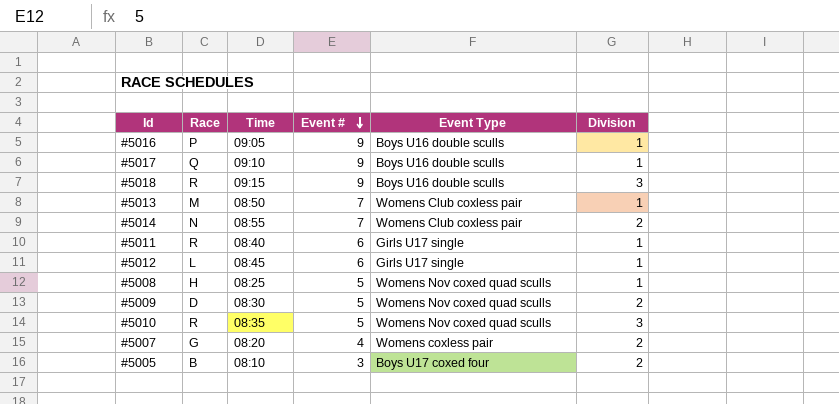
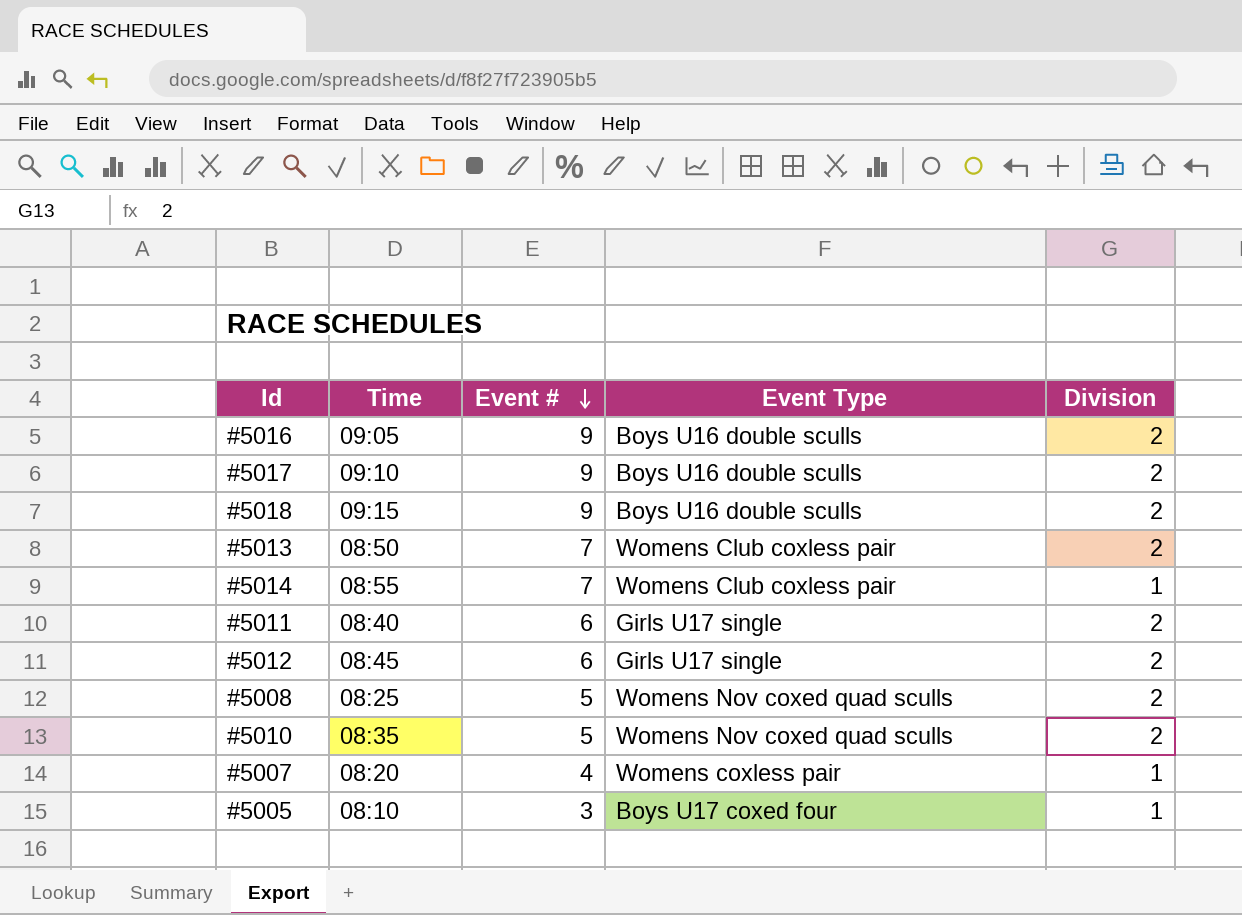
column Race | position: 2 -> none
row #5009: D | 08:30 | 5 | Womens Nov coxed quad sculls | 2 -> none
#5016 | Division: 1 -> 2
#5017 | Division: 1 -> 2
#5018 | Division: 3 -> 2
#5013 | Division: 1 -> 2
#5014 | Division: 2 -> 1
#5011 | Division: 1 -> 2
#5012 | Division: 1 -> 2
#5008 | Division: 1 -> 2
#5010 | Division: 3 -> 2
#5007 | Division: 2 -> 1
#5005 | Division: 2 -> 1

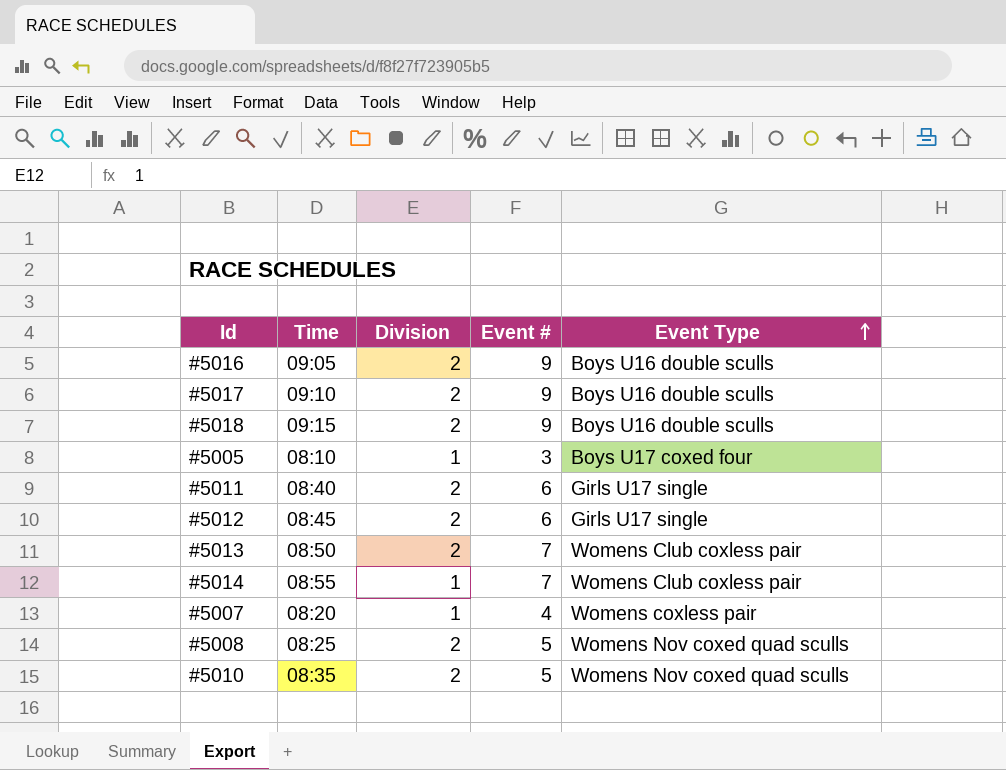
row order: Event # descending -> Event Type ascending
column Division | position: 5 -> 3

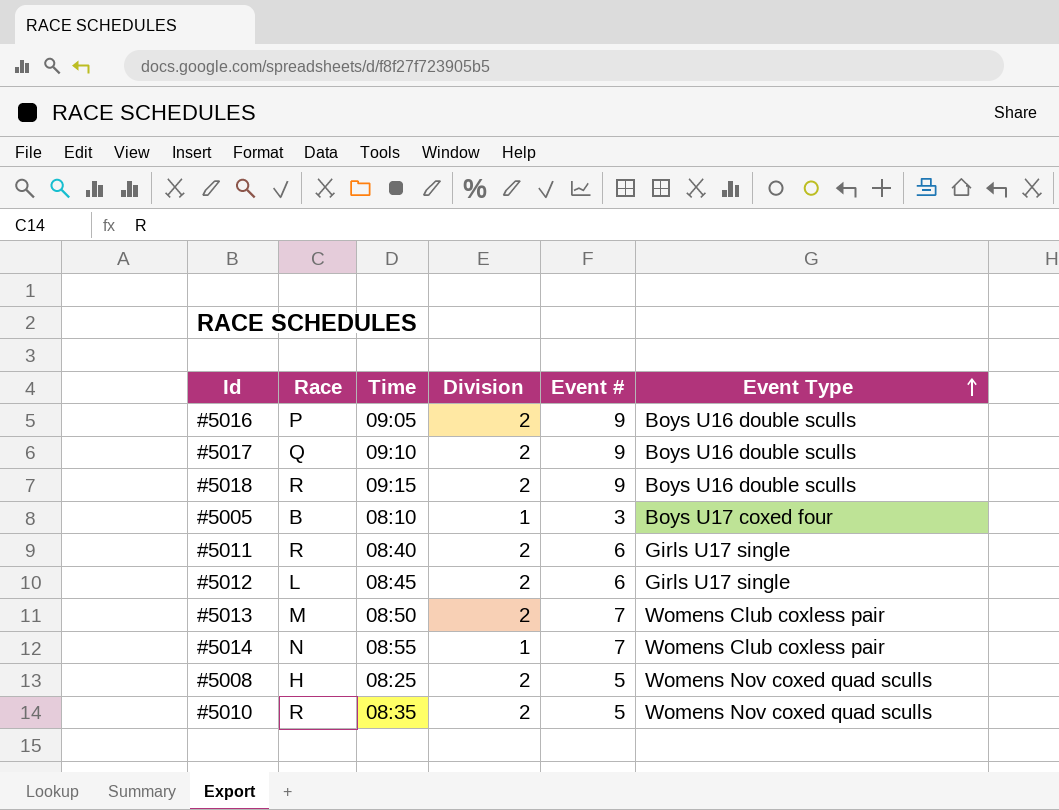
column Race | position: none -> 2
row #5007: 08:20 | 1 | 4 | Womens coxless pair -> none

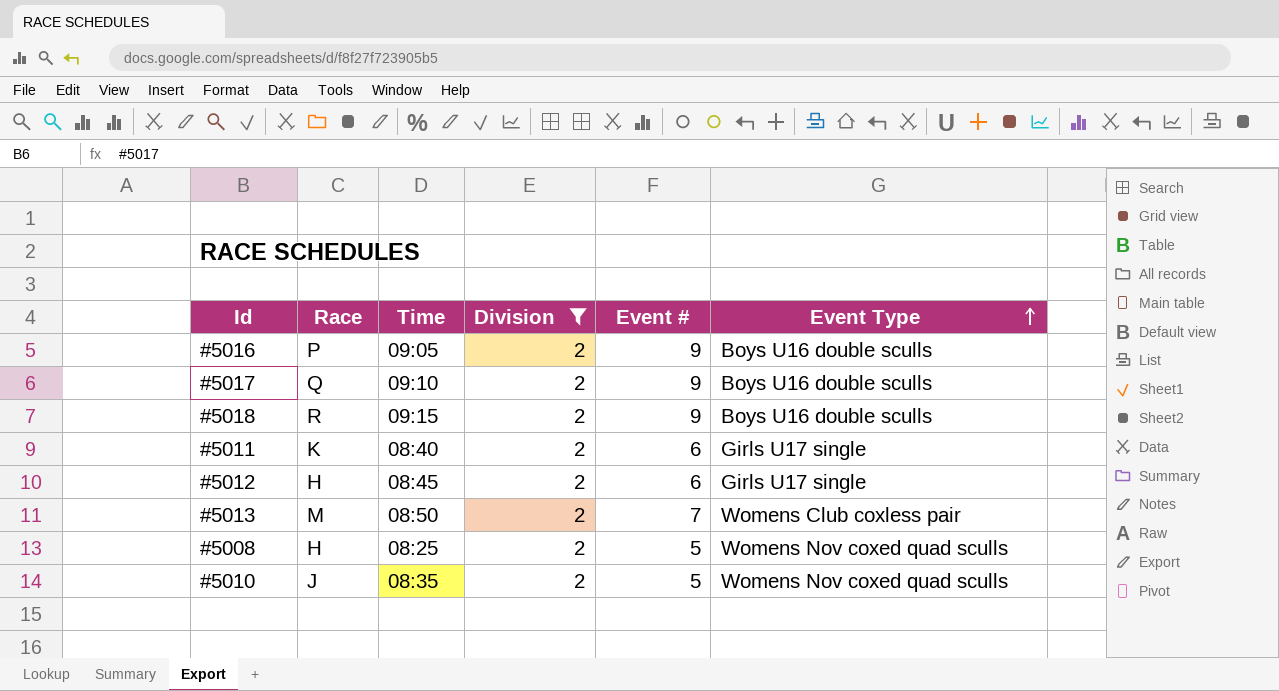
filter: none -> Division = 2
#5011 | Race: R -> K
#5012 | Race: L -> H
#5010 | Race: R -> J

